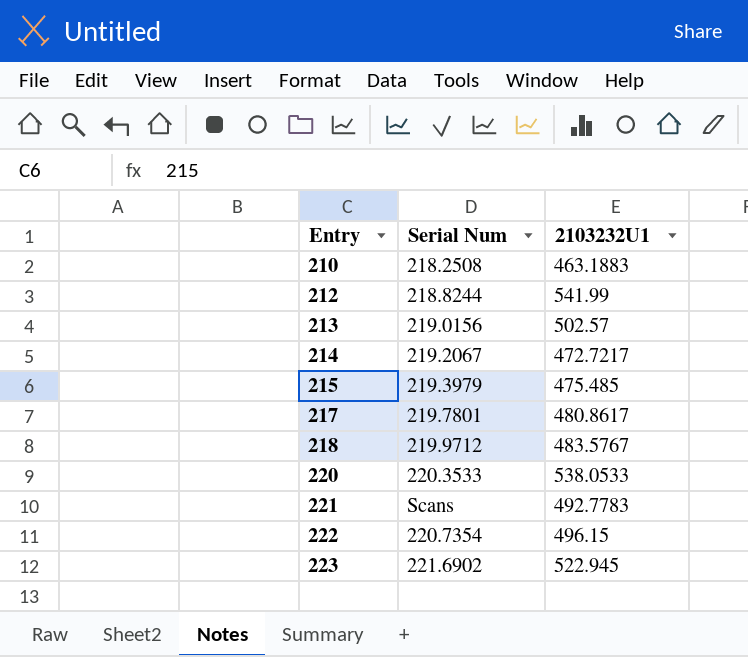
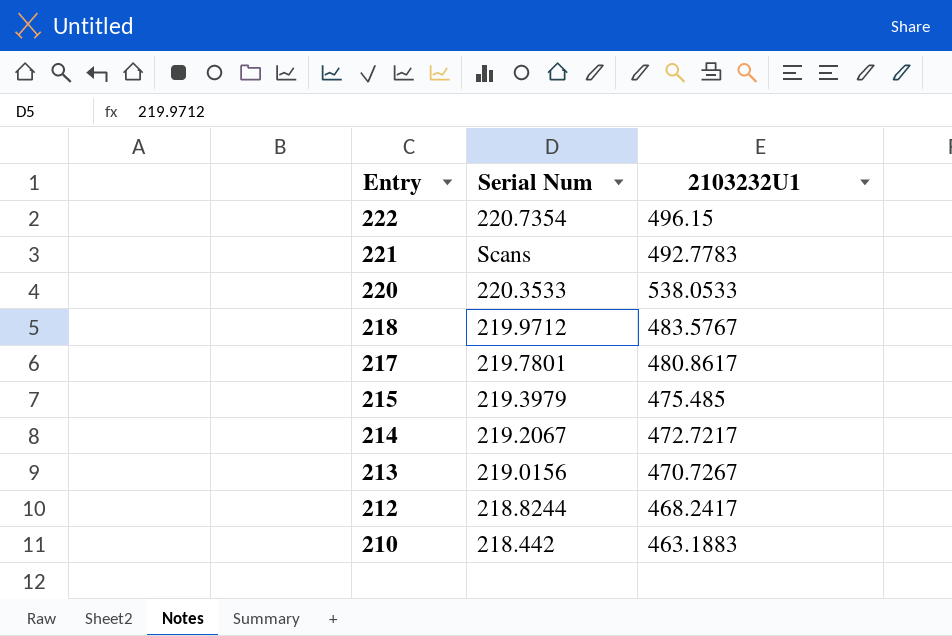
row order: Entry ascending -> Entry descending
row 223: 221.6902 | 522.945 -> none
213 | 2103232U1: 502.57 -> 470.7267
212 | 2103232U1: 541.99 -> 468.2417
210 | Serial Num: 218.2508 -> 218.442

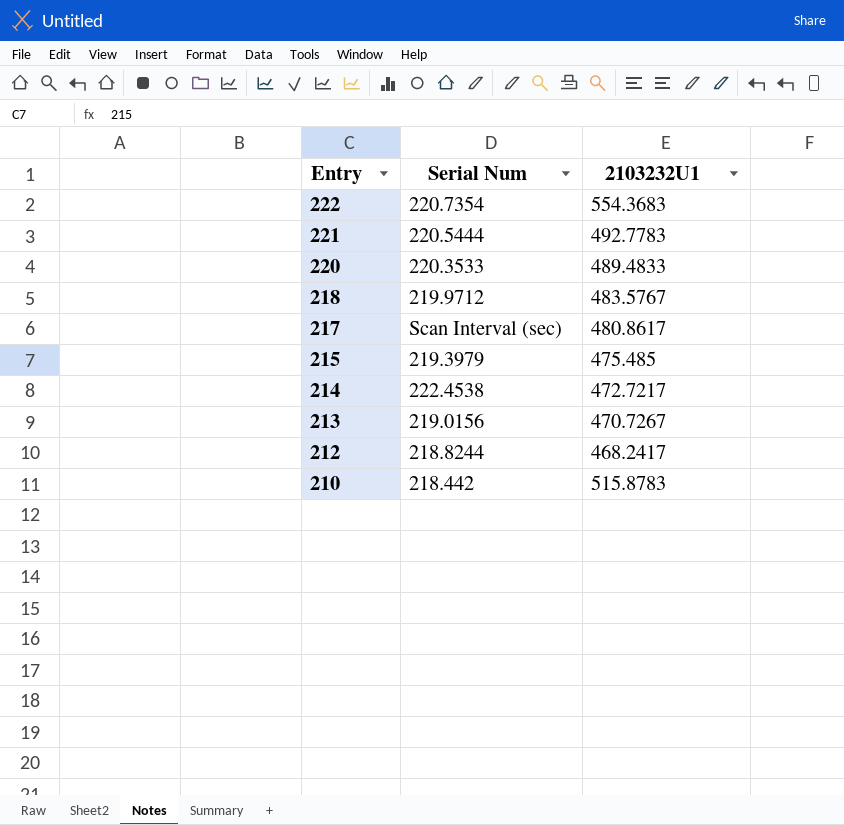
222 | 2103232U1: 496.15 -> 554.3683
221 | Serial Num: Scans -> 220.5444
220 | 2103232U1: 538.0533 -> 489.4833
217 | Serial Num: 219.7801 -> Scan Interval (sec)
214 | Serial Num: 219.2067 -> 222.4538
210 | 2103232U1: 463.1883 -> 515.8783

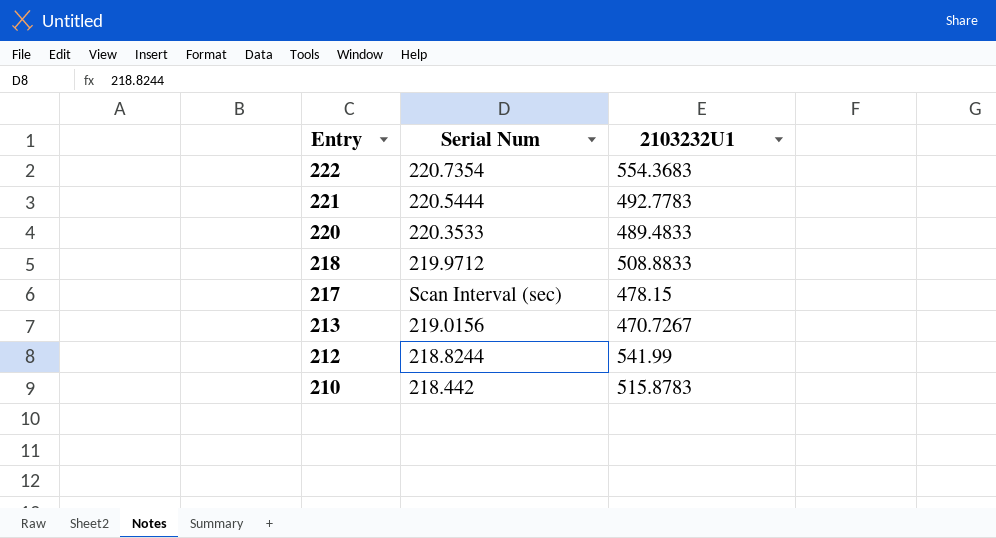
row 215: 219.3979 | 475.485 -> none
row 214: 222.4538 | 472.7217 -> none
218 | 2103232U1: 483.5767 -> 508.8833
217 | 2103232U1: 480.8617 -> 478.15
212 | 2103232U1: 468.2417 -> 541.99

